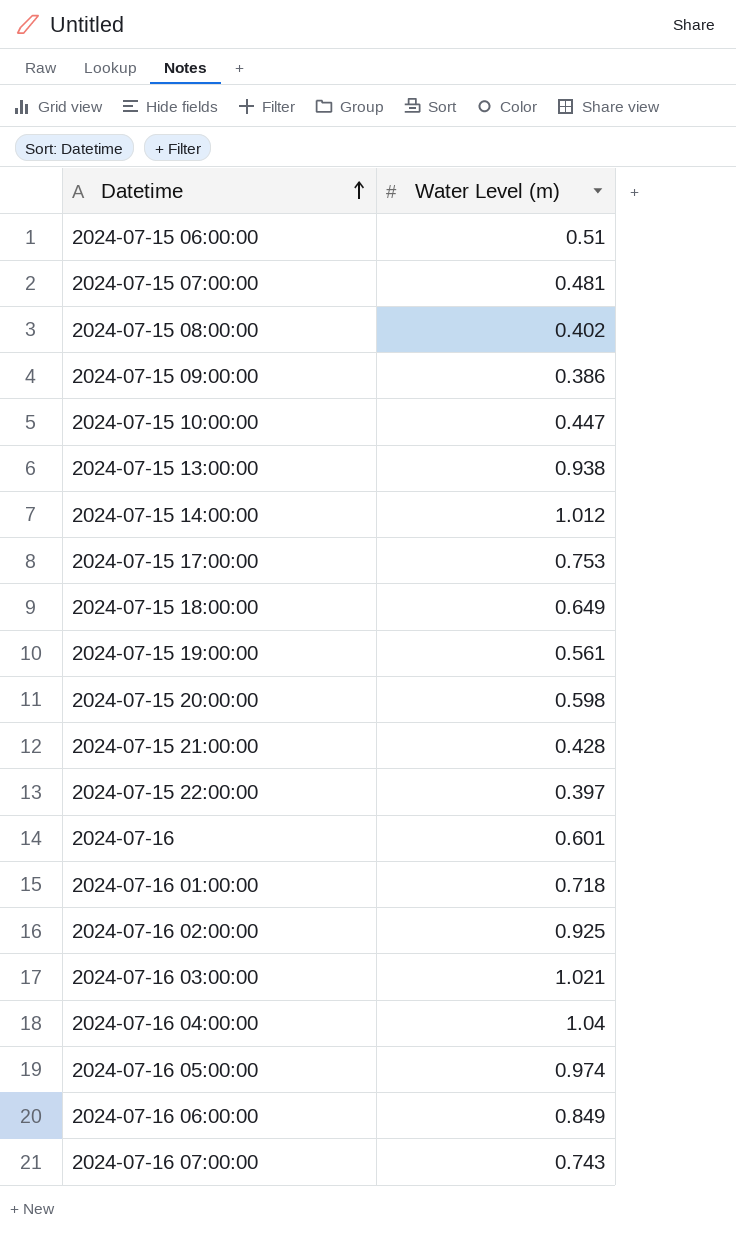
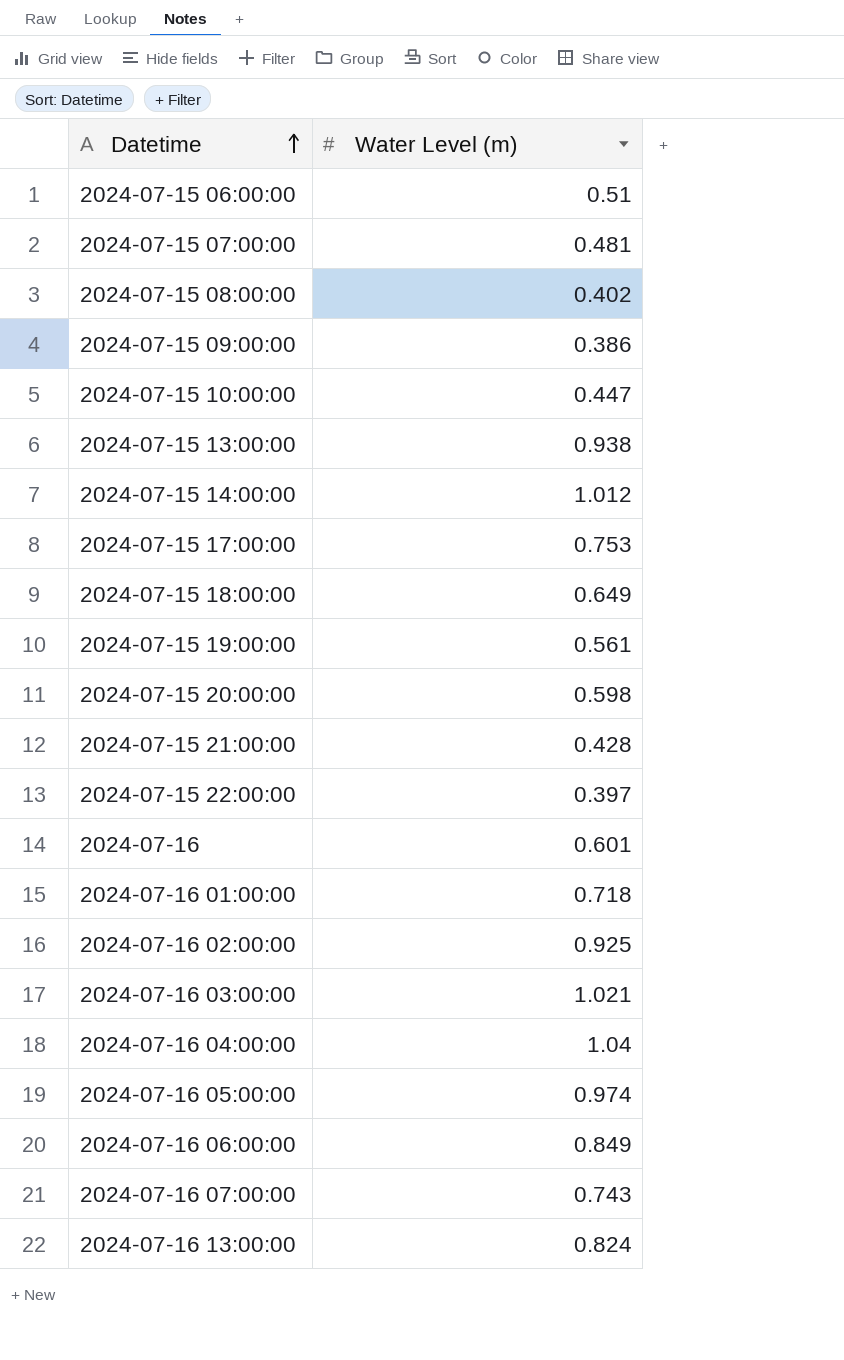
row 2024-07-16 13:00:00: none -> 0.824

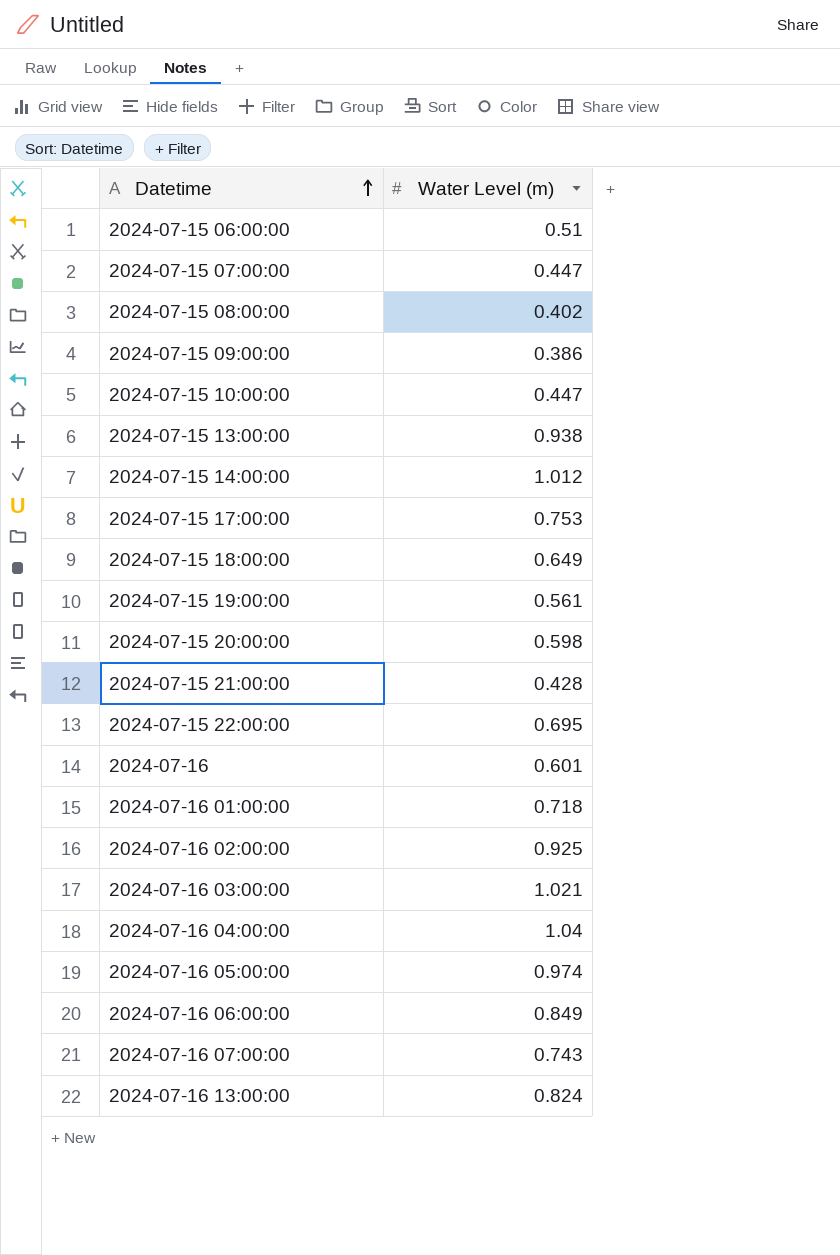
2024-07-15 07:00:00 | Water Level (m): 0.481 -> 0.447
2024-07-15 22:00:00 | Water Level (m): 0.397 -> 0.695

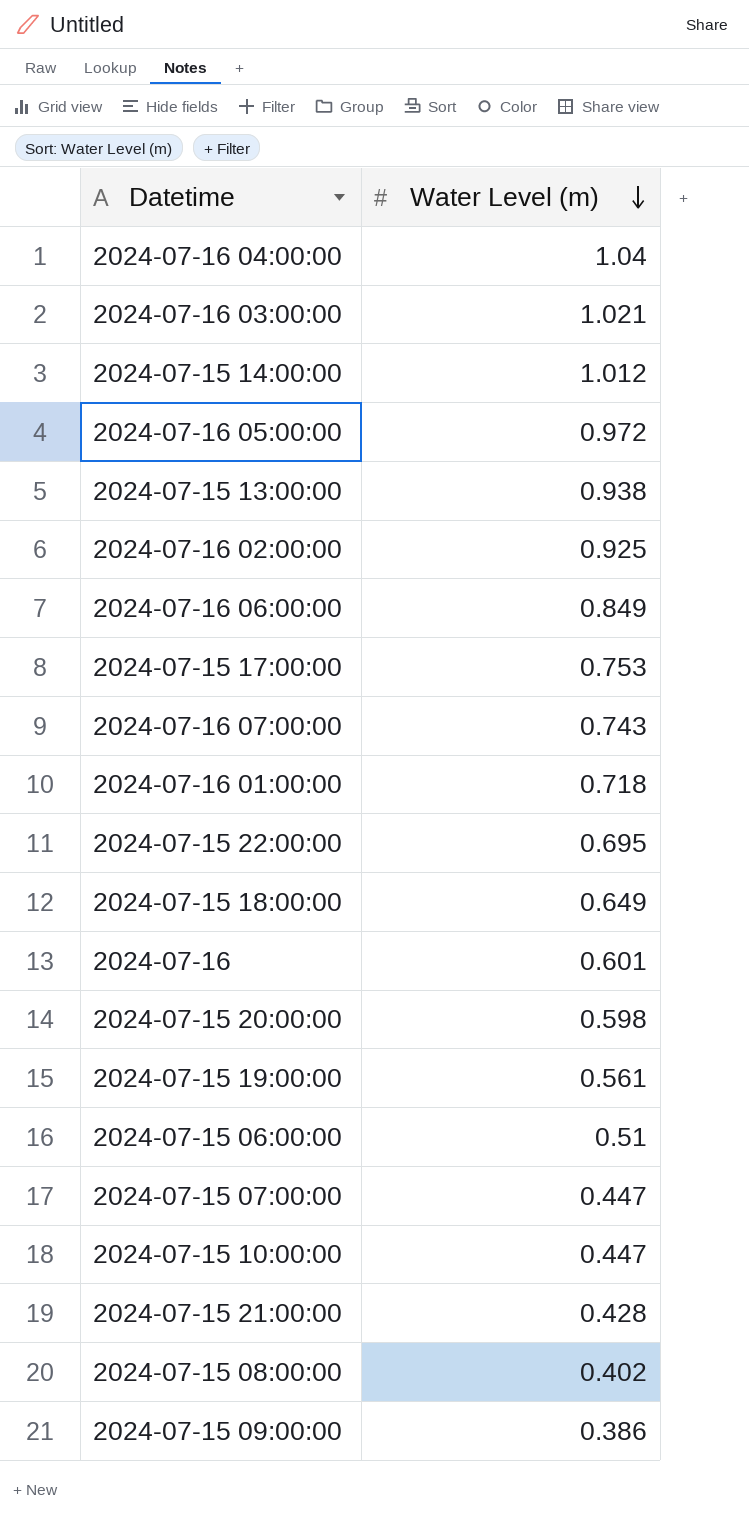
row order: Datetime ascending -> Water Level (m) descending
row 2024-07-16 13:00:00: 0.824 -> none
2024-07-16 05:00:00 | Water Level (m): 0.974 -> 0.972

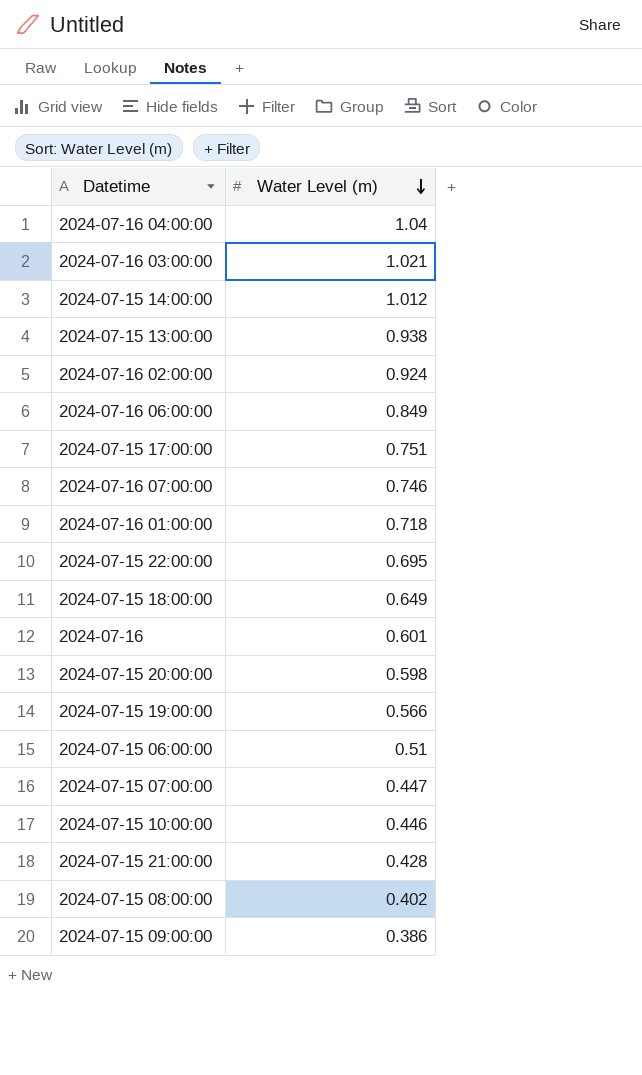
row 2024-07-16 05:00:00: 0.972 -> none
2024-07-16 02:00:00 | Water Level (m): 0.925 -> 0.924
2024-07-15 17:00:00 | Water Level (m): 0.753 -> 0.751
2024-07-16 07:00:00 | Water Level (m): 0.743 -> 0.746
2024-07-15 19:00:00 | Water Level (m): 0.561 -> 0.566
2024-07-15 10:00:00 | Water Level (m): 0.447 -> 0.446

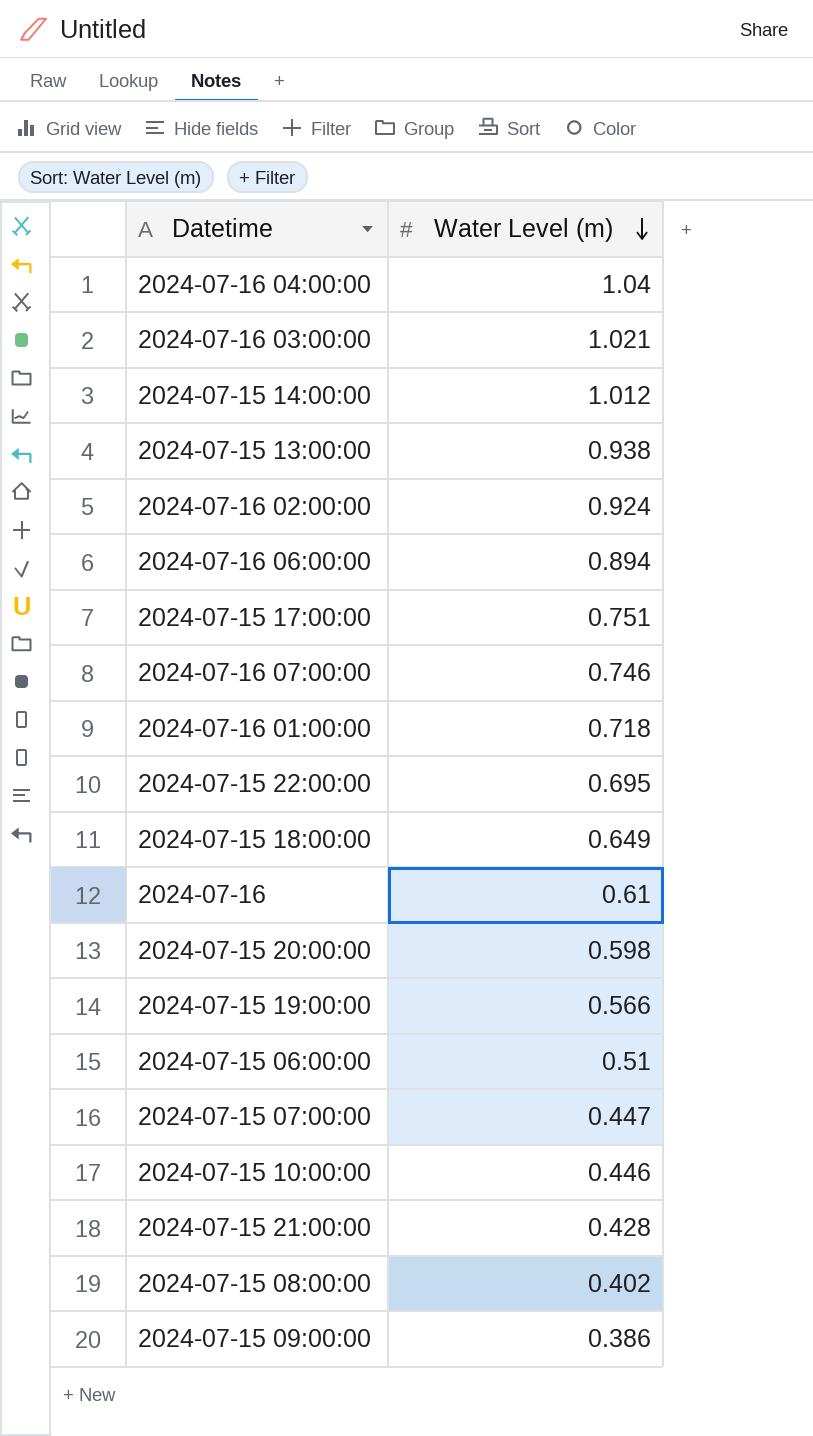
2024-07-16 06:00:00 | Water Level (m): 0.849 -> 0.894
2024-07-16 | Water Level (m): 0.601 -> 0.61

